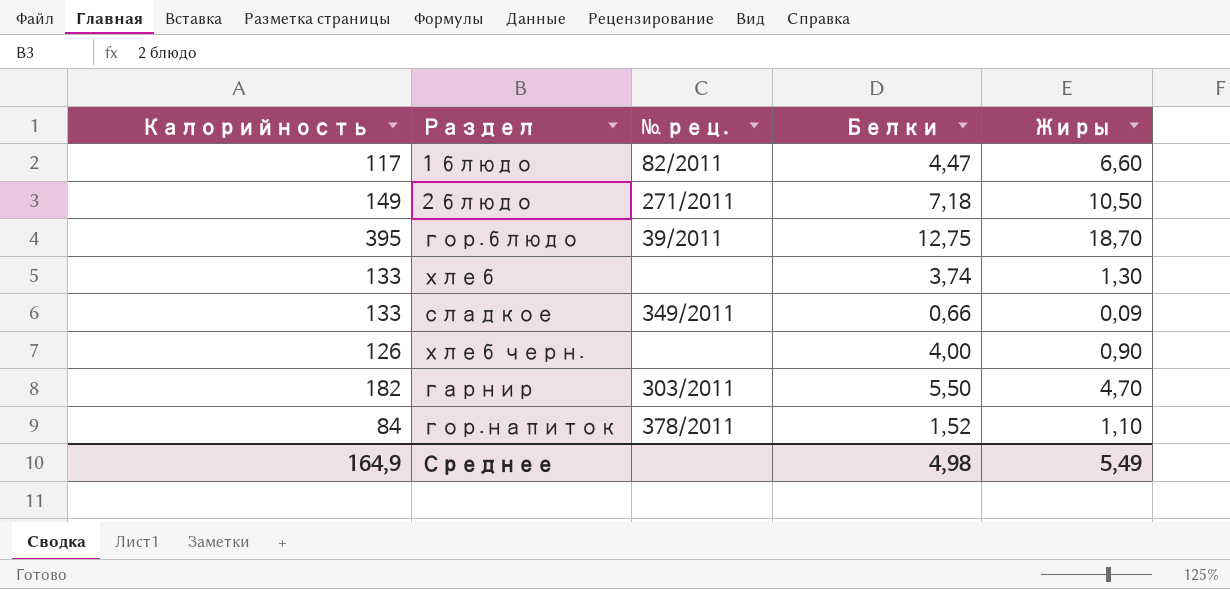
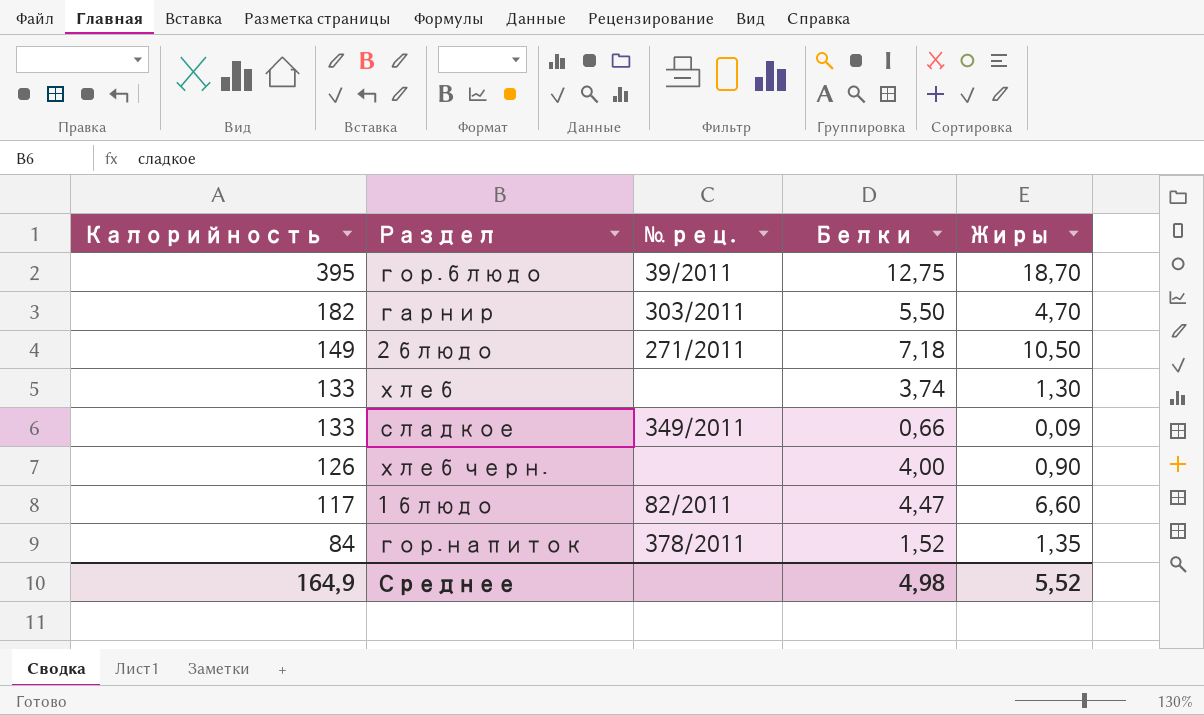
row order: none -> Калорийность descending
гор.напиток | Жиры: 1,10 -> 1,35
Среднее | Жиры: 5,49 -> 5,52

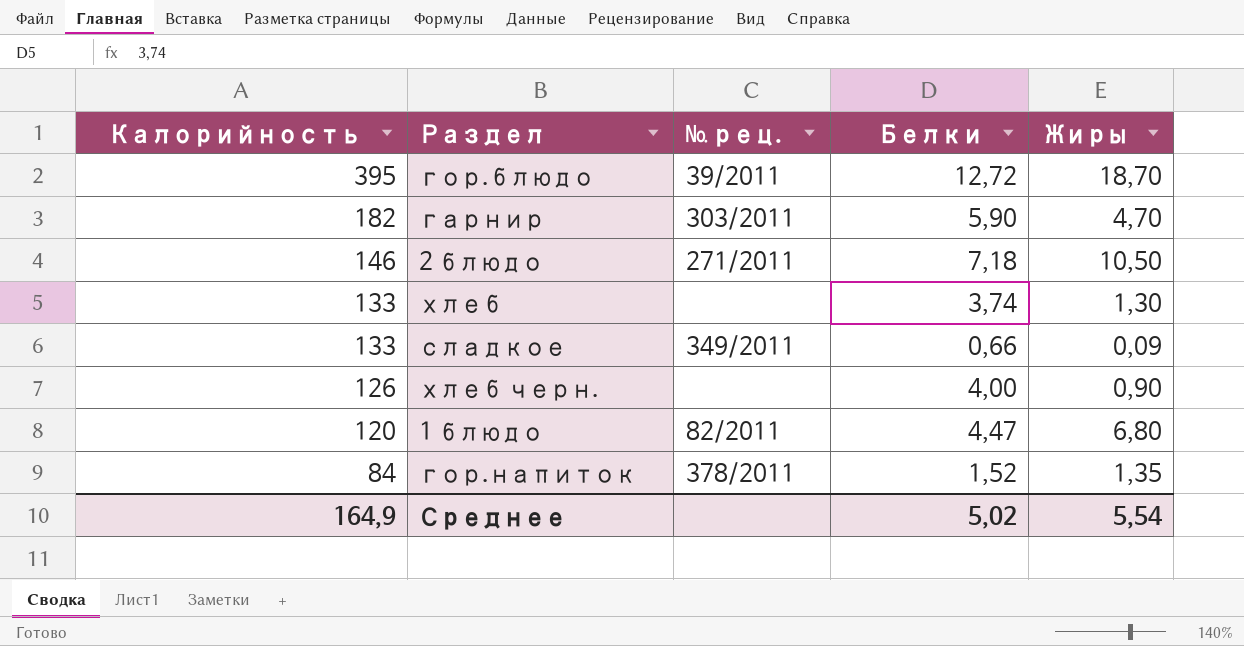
гор.блюдо | Белки: 12,75 -> 12,72
гарнир | Белки: 5,50 -> 5,90
2 блюдо | Калорийность: 149 -> 146
1 блюдо | Калорийность: 117 -> 120
1 блюдо | Жиры: 6,60 -> 6,80
Среднее | Белки: 4,98 -> 5,02
Среднее | Жиры: 5,52 -> 5,54

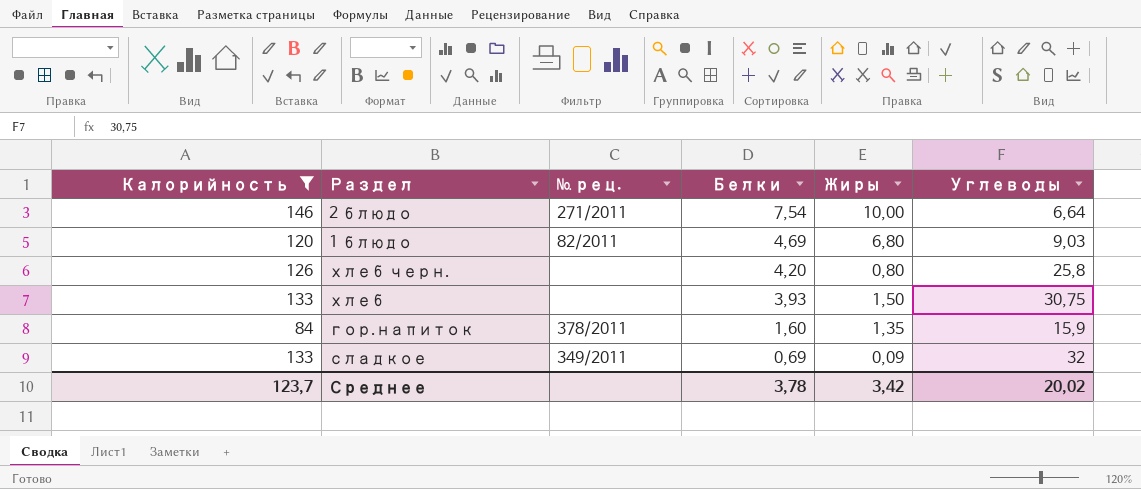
filter: none -> Калорийность <= 146
row order: Калорийность descending -> Белки descending
column Углеводы | position: none -> 6
2 блюдо | Белки: 7,18 -> 7,54
2 блюдо | Жиры: 10,50 -> 10,00
1 блюдо | Белки: 4,47 -> 4,69
хлеб черн. | Белки: 4,00 -> 4,20
хлеб черн. | Жиры: 0,90 -> 0,80
хлеб | Белки: 3,74 -> 3,93
хлеб | Жиры: 1,30 -> 1,50
гор.напиток | Белки: 1,52 -> 1,60
сладкое | Белки: 0,66 -> 0,69
Среднее | Калорийность: 164,9 -> 123,7
Среднее | Белки: 5,02 -> 3,78
Среднее | Жиры: 5,54 -> 3,42

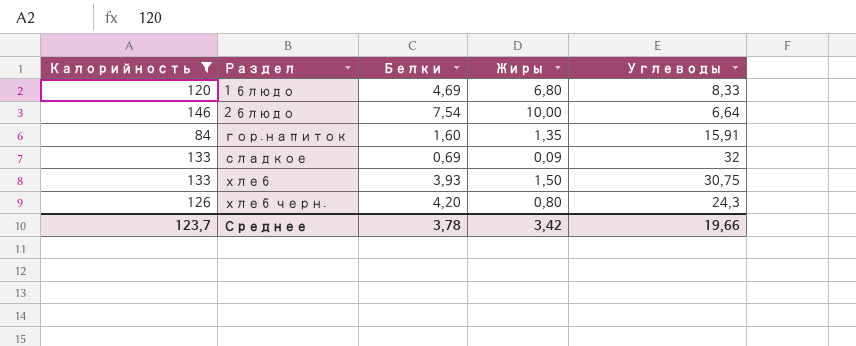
row order: Белки descending -> Раздел ascending
column № рец. | position: 3 -> none
1 блюдо | Углеводы: 9,03 -> 8,33
гор.напиток | Углеводы: 15,9 -> 15,91
хлеб черн. | Углеводы: 25,8 -> 24,3
Среднее | Углеводы: 20,02 -> 19,66

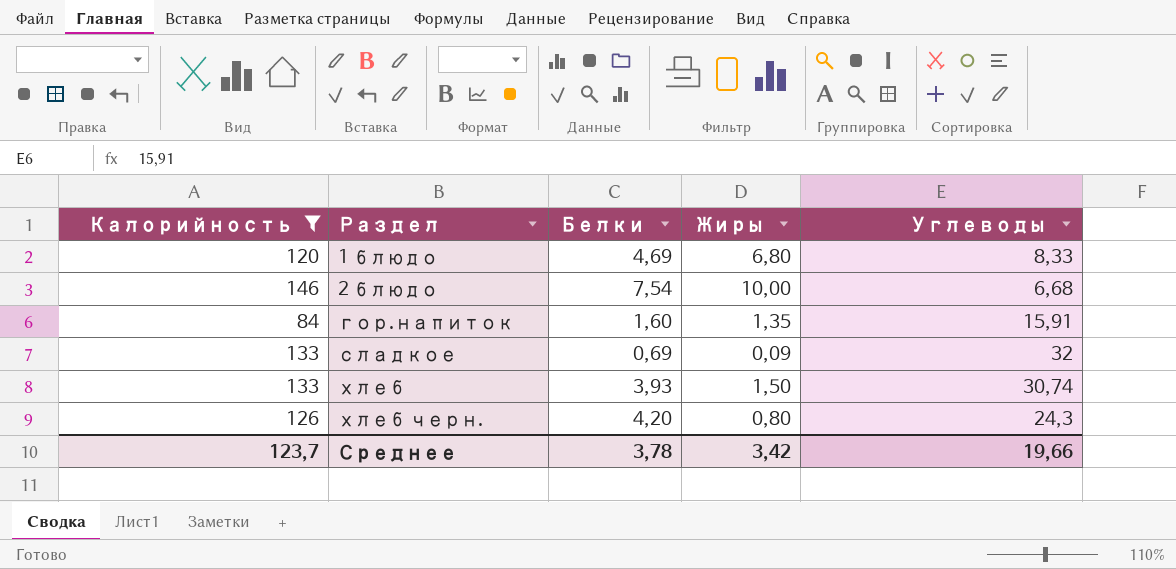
2 блюдо | Углеводы: 6,64 -> 6,68
хлеб | Углеводы: 30,75 -> 30,74

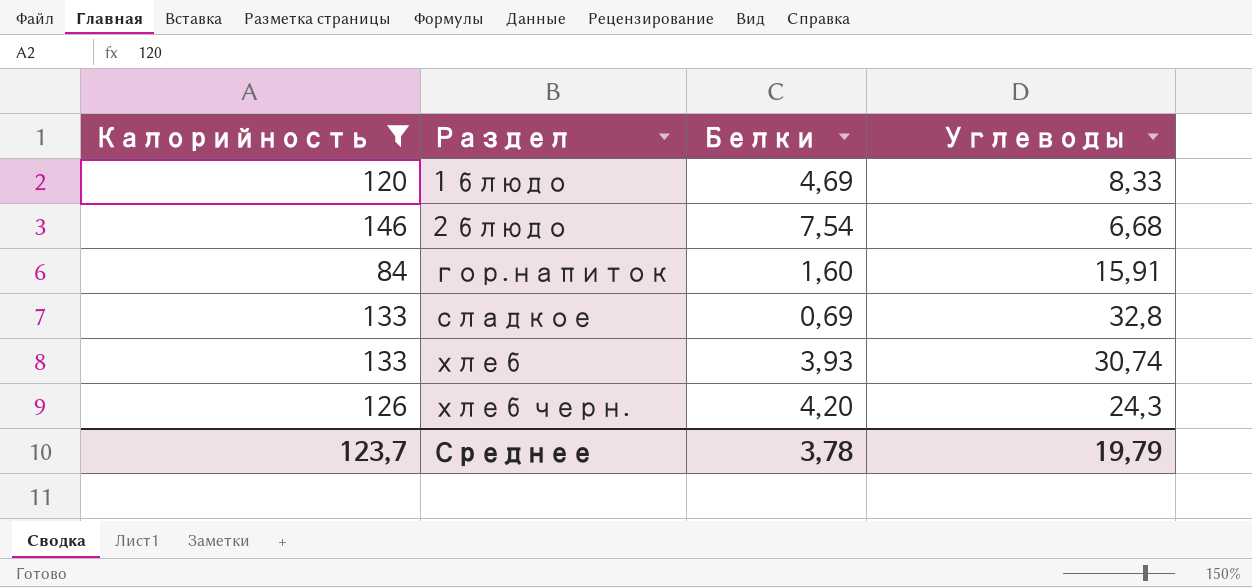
column Жиры | position: 4 -> none
сладкое | Углеводы: 32 -> 32,8
Среднее | Углеводы: 19,66 -> 19,79

